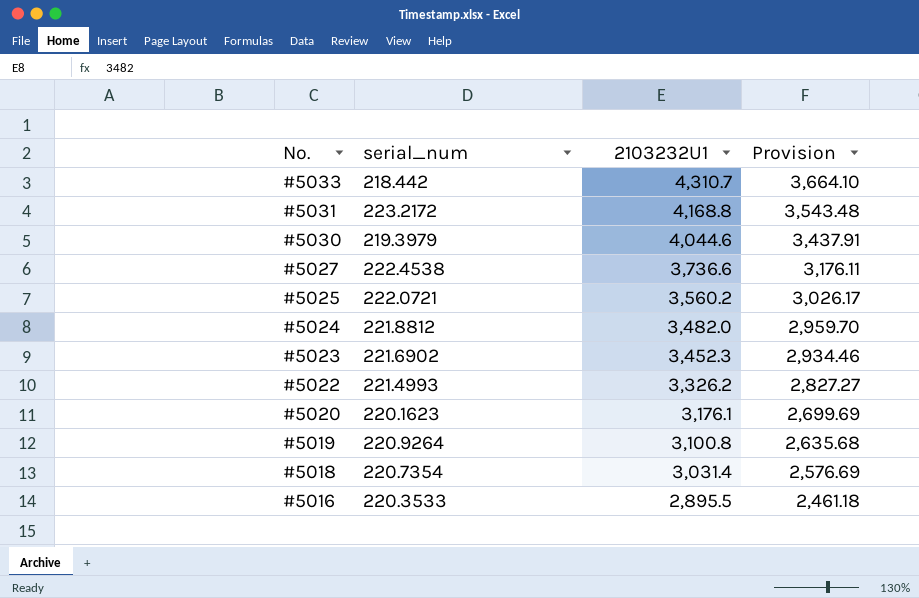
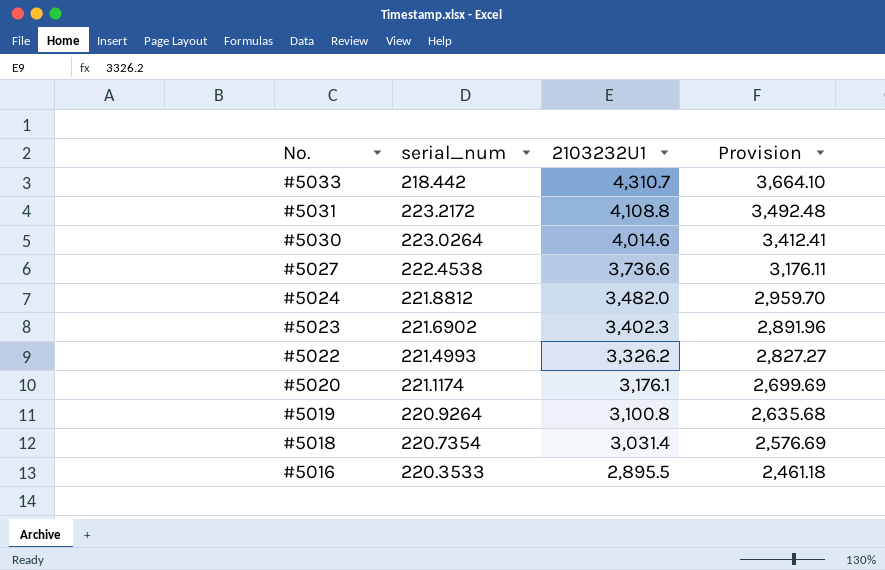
row #5025: 222.0721 | 3,560.2 | 3,026.17 -> none
#5031 | 2103232U1: 4,168.8 -> 4,108.8
#5031 | Provision: 3,543.48 -> 3,492.48
#5030 | serial_num: 219.3979 -> 223.0264
#5030 | 2103232U1: 4,044.6 -> 4,014.6
#5030 | Provision: 3,437.91 -> 3,412.41
#5023 | 2103232U1: 3,452.3 -> 3,402.3
#5023 | Provision: 2,934.46 -> 2,891.96
#5020 | serial_num: 220.1623 -> 221.1174

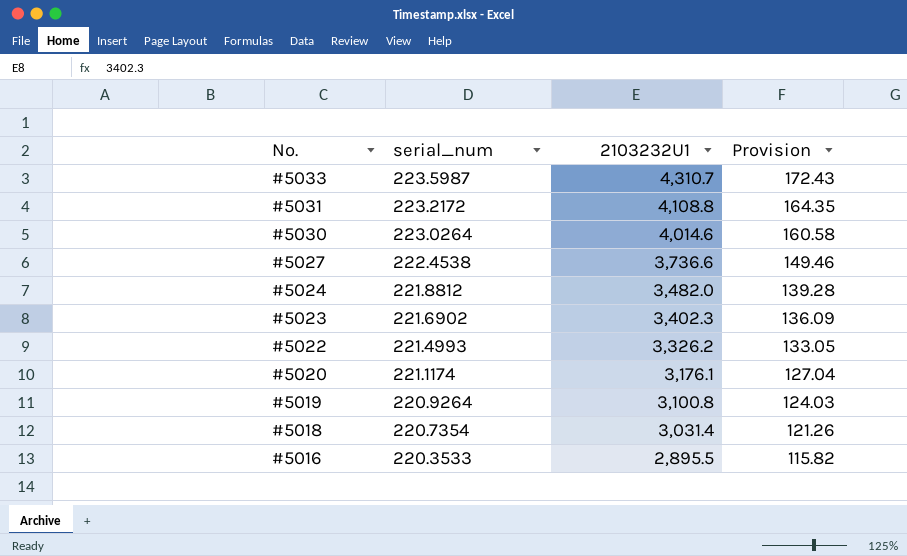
column Provision | formula: [2103232U1] * 0.85 -> [2103232U1] * 0.04
#5033 | serial_num: 218.442 -> 223.5987

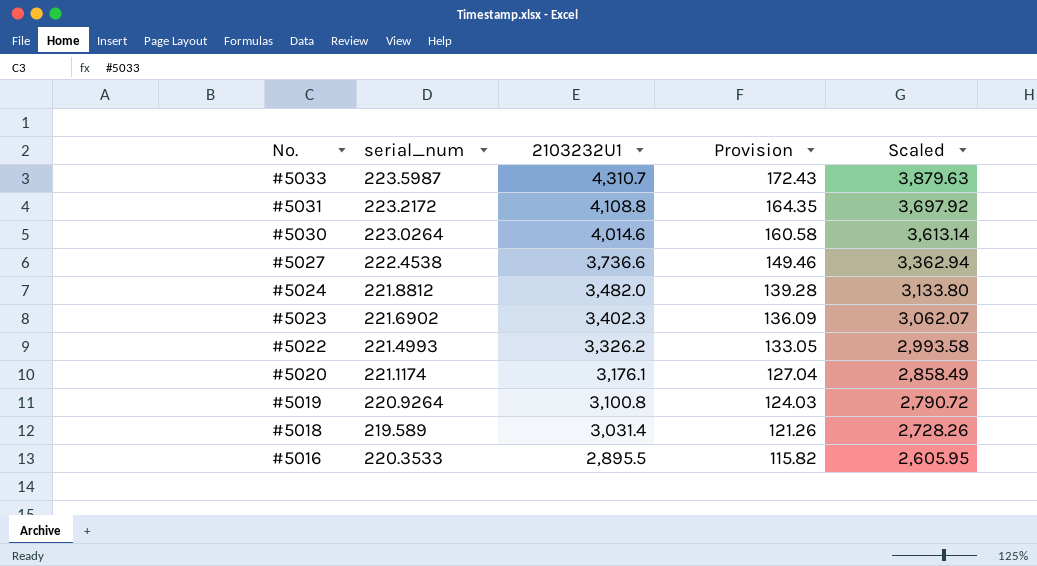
column Scaled | formula: none -> [2103232U1] * 0.9
#5018 | serial_num: 220.7354 -> 219.589

